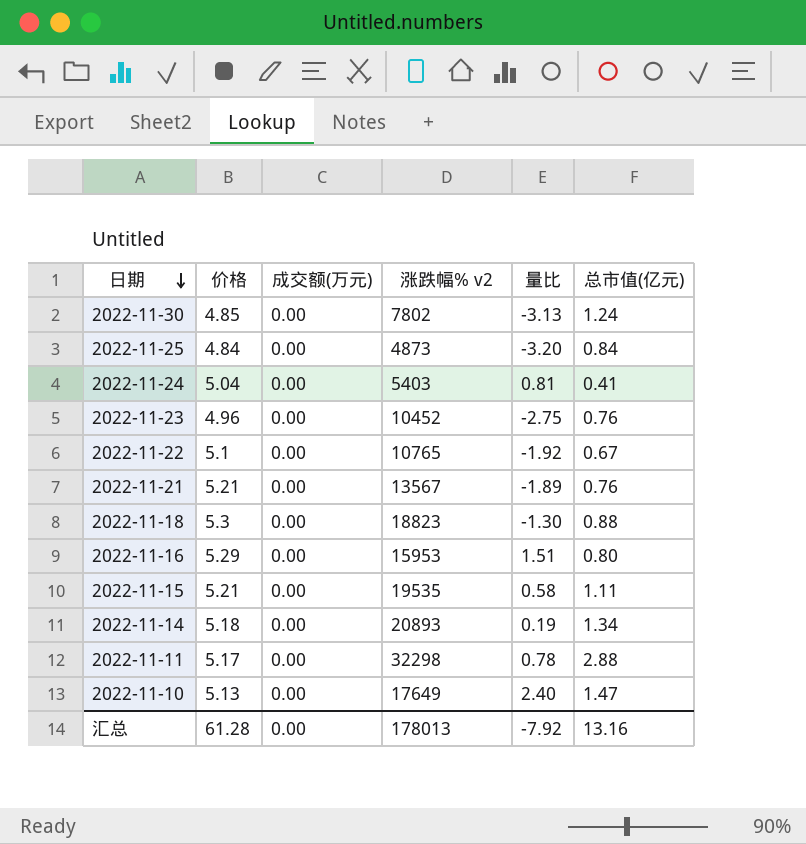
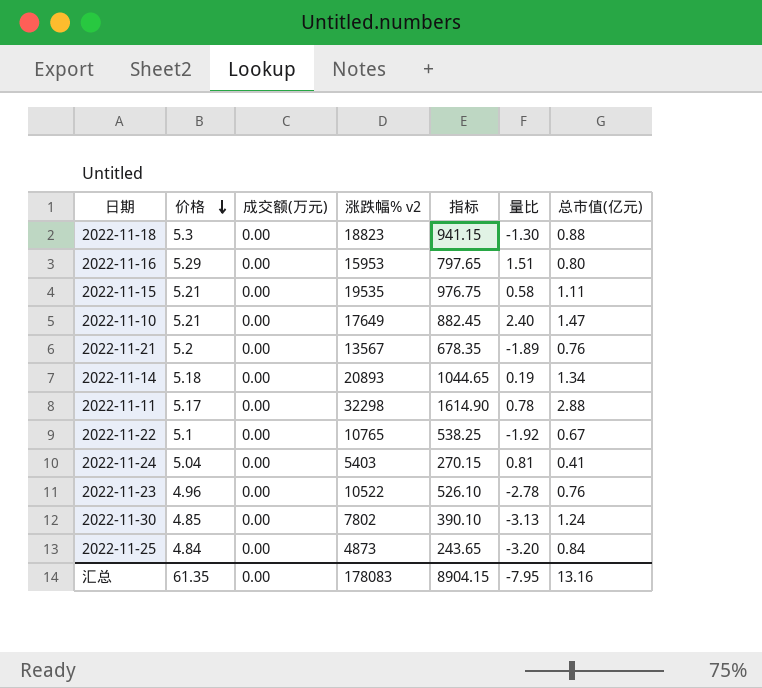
row order: 日期 descending -> 价格 descending
column 指标 | formula: none -> [涨跌幅% v2] * 0.05
2022-11-10 | 价格: 5.13 -> 5.21
2022-11-21 | 价格: 5.21 -> 5.2
2022-11-23 | 涨跌幅% v2: 10452 -> 10522
2022-11-23 | 量比: -2.75 -> -2.78
汇总 | 价格: 61.28 -> 61.35
汇总 | 涨跌幅% v2: 178013 -> 178083
汇总 | 量比: -7.92 -> -7.95

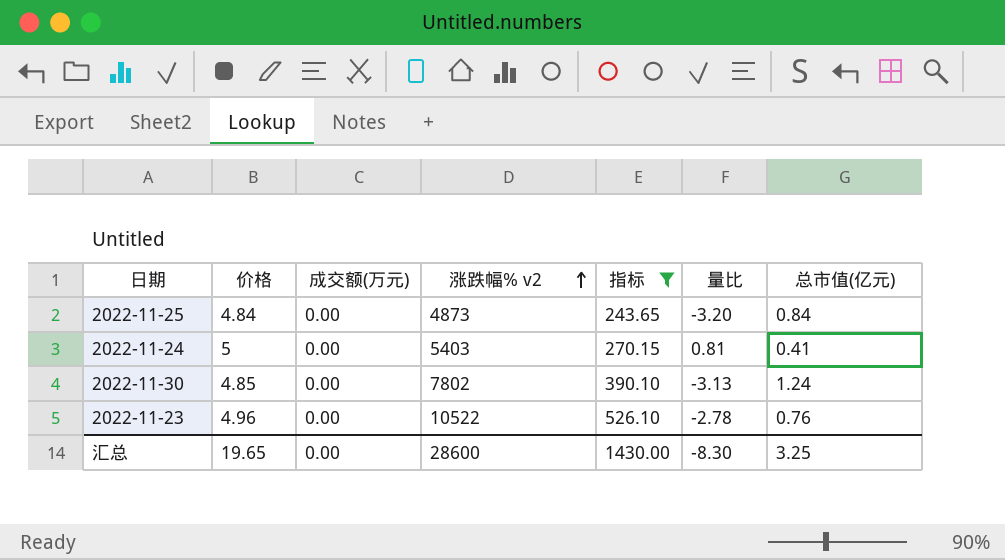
filter: none -> 指标 <= 526.10
row order: 价格 descending -> 涨跌幅% v2 ascending
2022-11-24 | 价格: 5.04 -> 5
汇总 | 价格: 61.35 -> 19.65
汇总 | 涨跌幅% v2: 178083 -> 28600
汇总 | 指标: 8904.15 -> 1430.00
汇总 | 量比: -7.95 -> -8.30
汇总 | 总市值(亿元): 13.16 -> 3.25

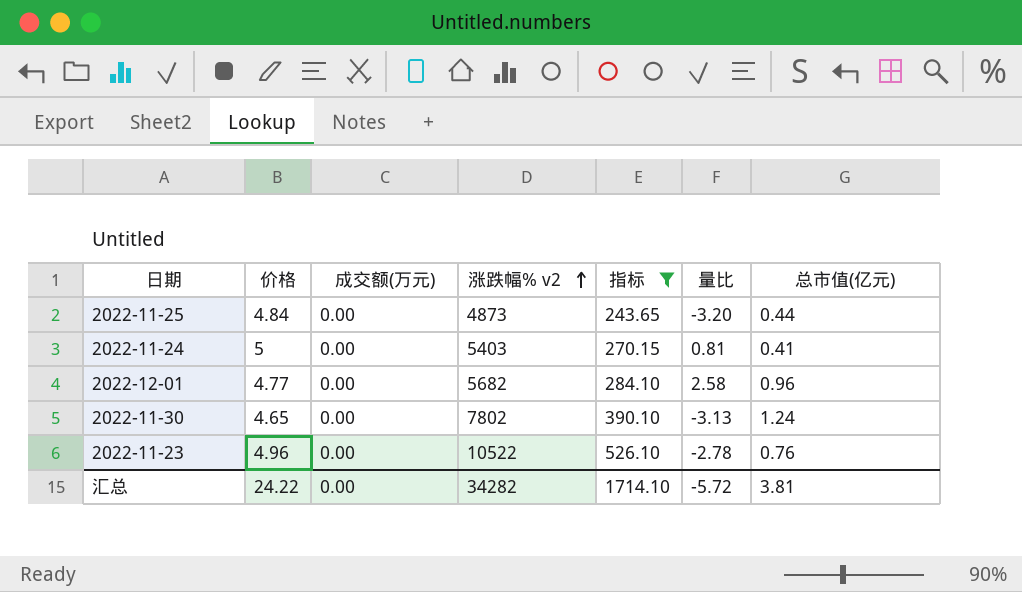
2022-11-25 | 总市值(亿元): 0.84 -> 0.44
row 2022-12-01: none -> 4.77 | 0.00 | 5682 | 284.10 | 2.58 | 0.96
2022-11-30 | 价格: 4.85 -> 4.65
汇总 | 价格: 19.65 -> 24.22
汇总 | 涨跌幅% v2: 28600 -> 34282
汇总 | 指标: 1430.00 -> 1714.10
汇总 | 量比: -8.30 -> -5.72
汇总 | 总市值(亿元): 3.25 -> 3.81

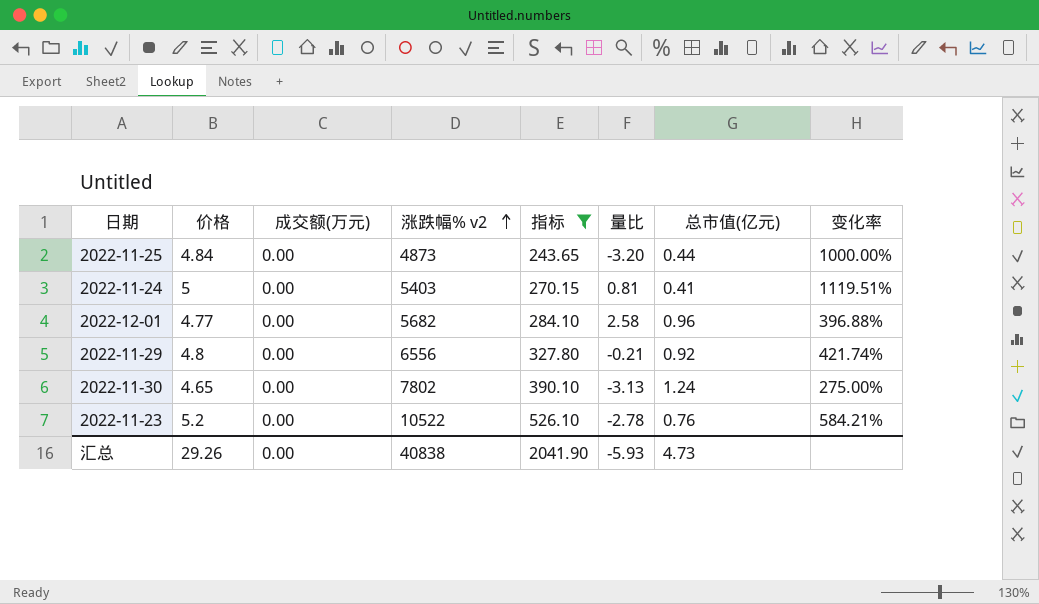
column 变化率 | formula: none -> ([价格] - [总市值(亿元)]) / [总市值(亿元)]
row 2022-11-29: none -> 4.8 | 0.00 | 6556 | 327.80 | -0.21 | 0.92 | 421.74%
2022-11-23 | 价格: 4.96 -> 5.2
汇总 | 价格: 24.22 -> 29.26
汇总 | 涨跌幅% v2: 34282 -> 40838
汇总 | 指标: 1714.10 -> 2041.90
汇总 | 量比: -5.72 -> -5.93
汇总 | 总市值(亿元): 3.81 -> 4.73

